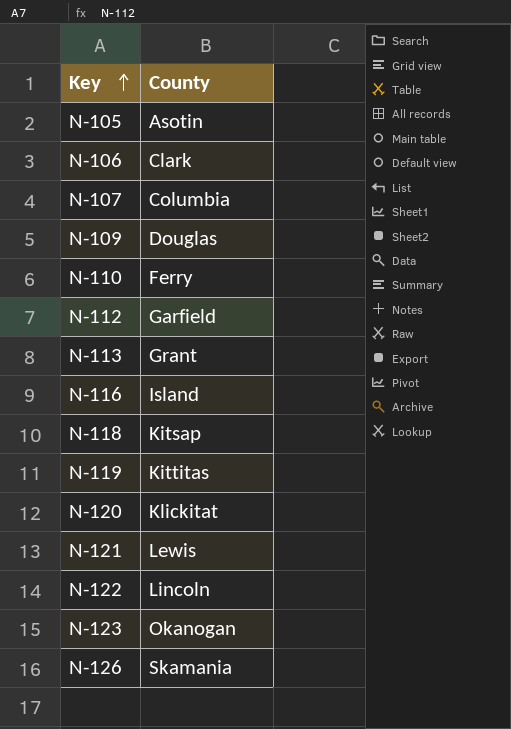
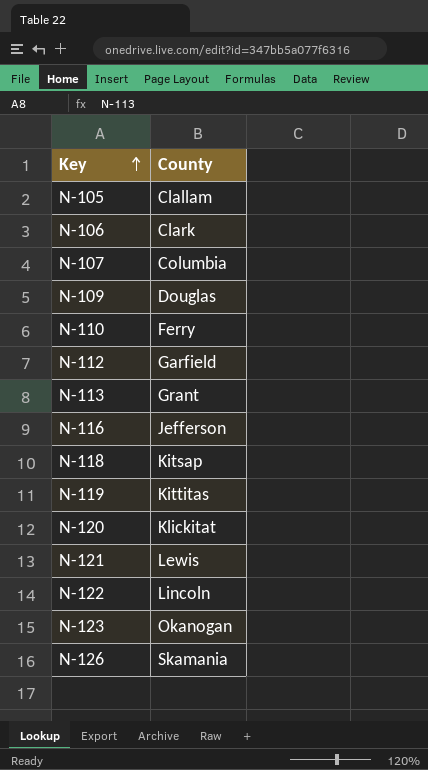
N-105 | County: Asotin -> Clallam
N-116 | County: Island -> Jefferson

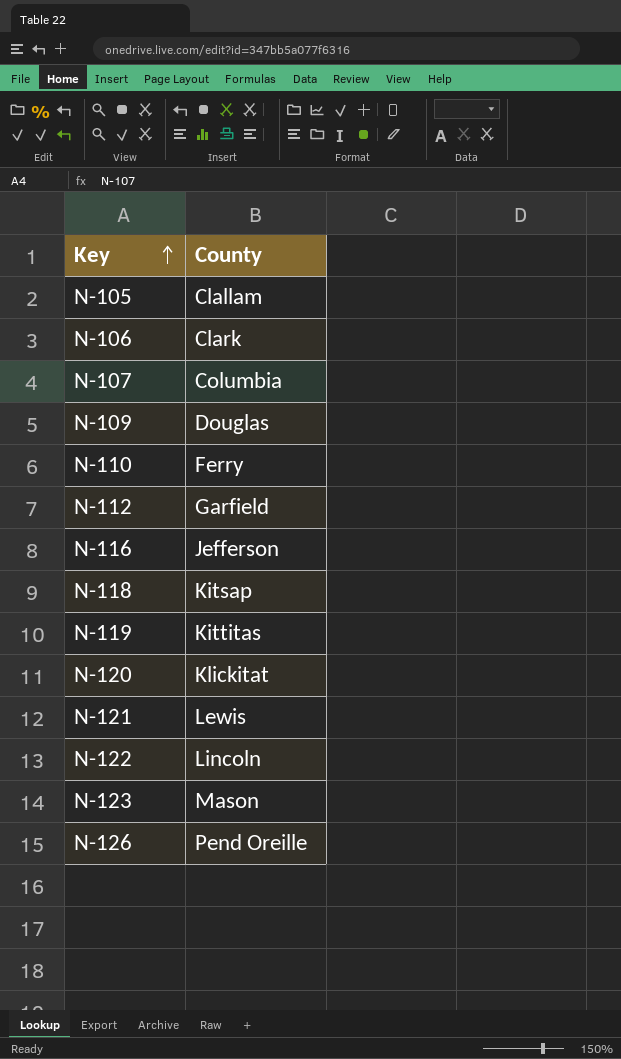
row N-113: Grant -> none
N-123 | County: Okanogan -> Mason
N-126 | County: Skamania -> Pend Oreille

